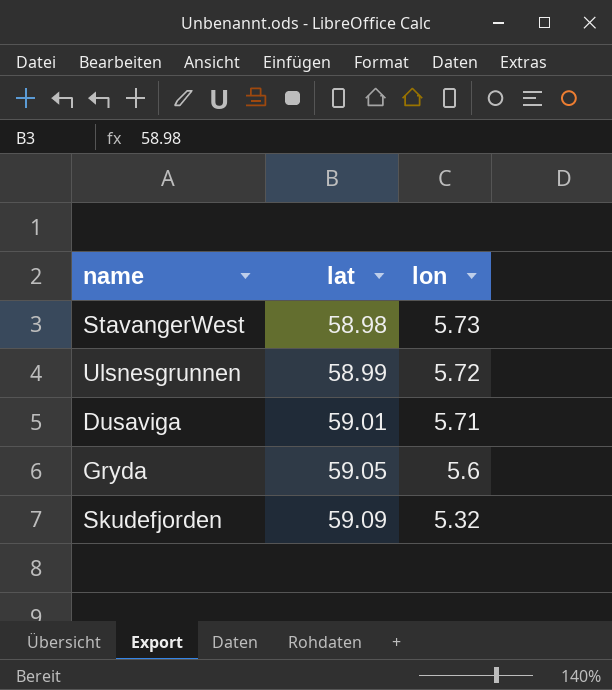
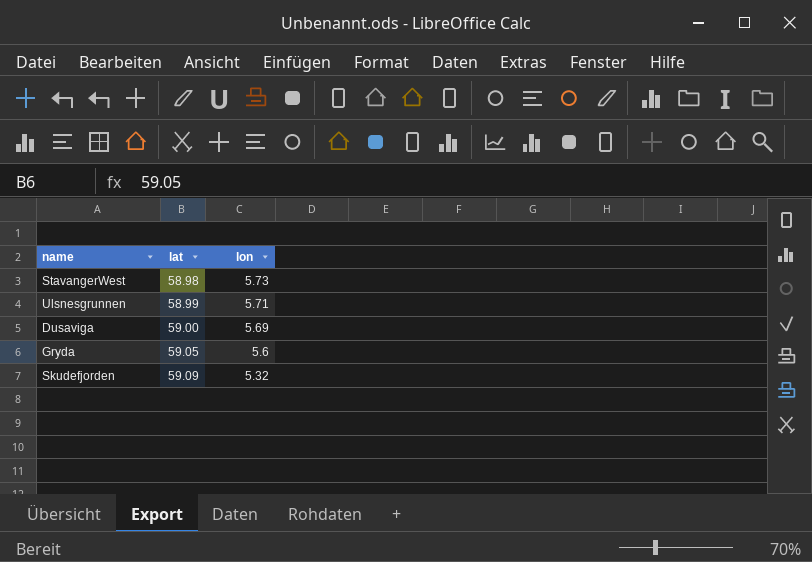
Ulsnesgrunnen | lon: 5.72 -> 5.71
Dusaviga | lat: 59.01 -> 59.00
Dusaviga | lon: 5.71 -> 5.69

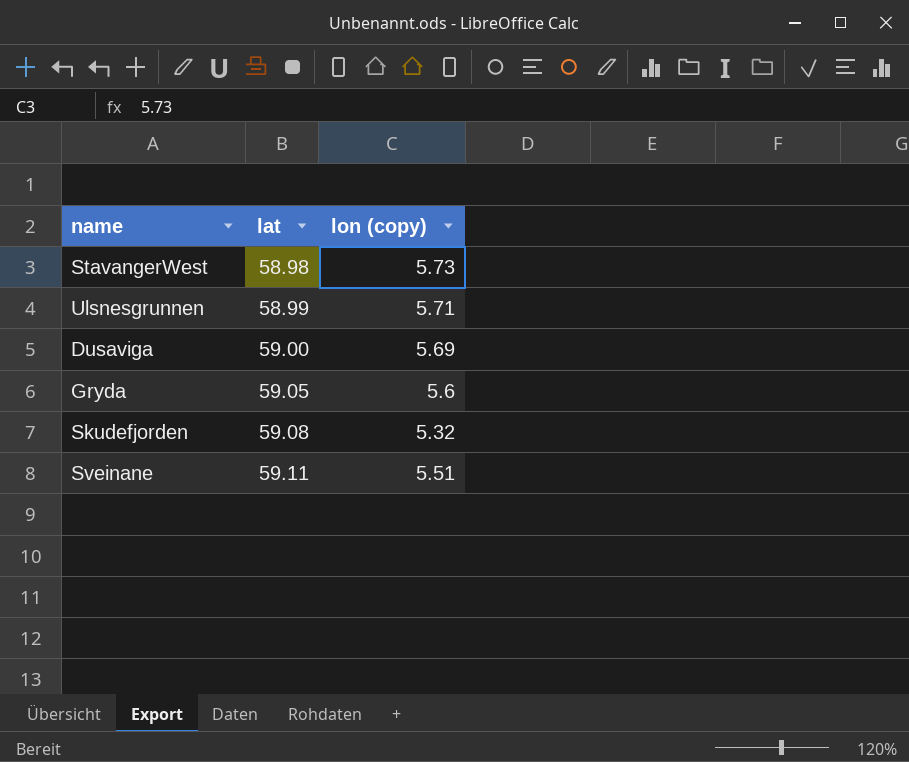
column name: lon -> lon (copy)
Skudefjorden | lat: 59.09 -> 59.08
row Sveinane: none -> 59.11 | 5.51

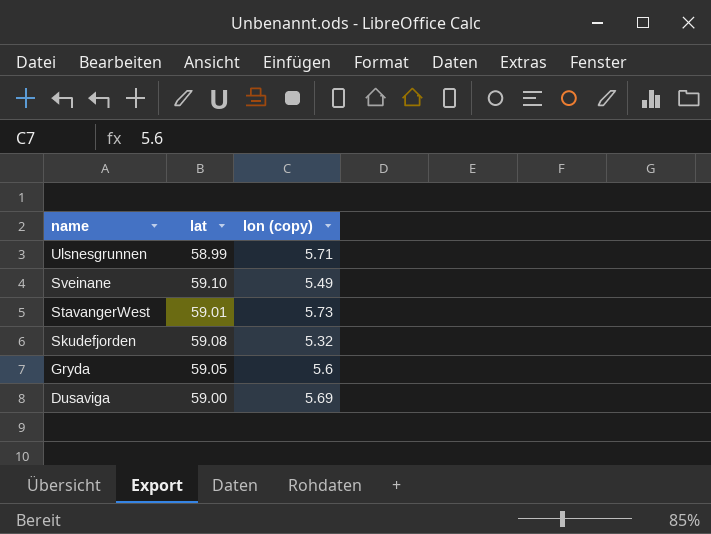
row order: lat ascending -> name descending
Sveinane | lat: 59.11 -> 59.10
Sveinane | lon (copy): 5.51 -> 5.49
StavangerWest | lat: 58.98 -> 59.01

